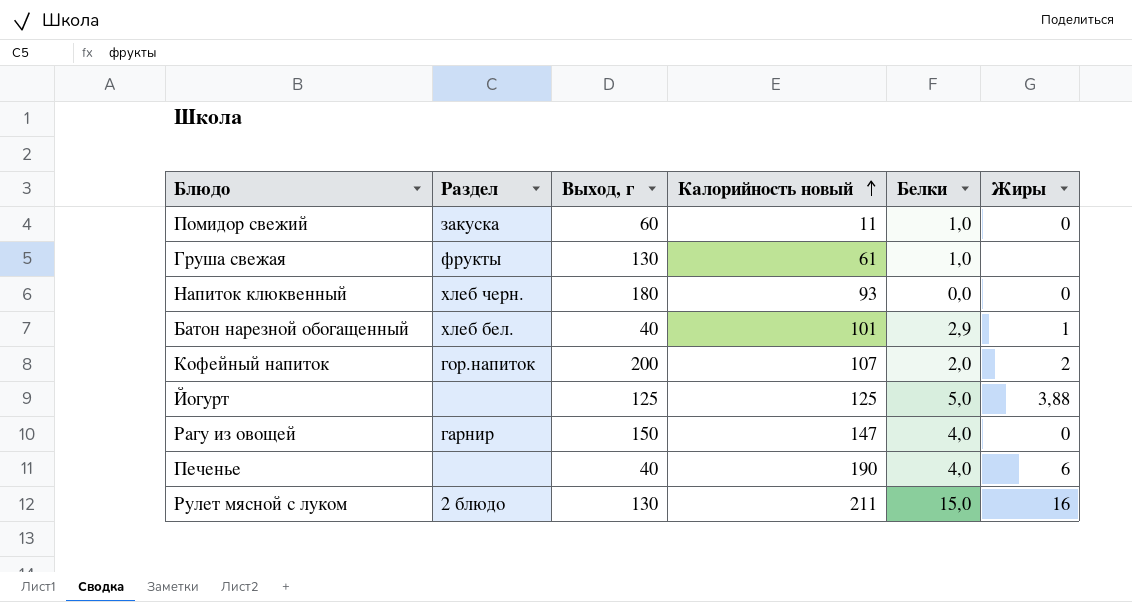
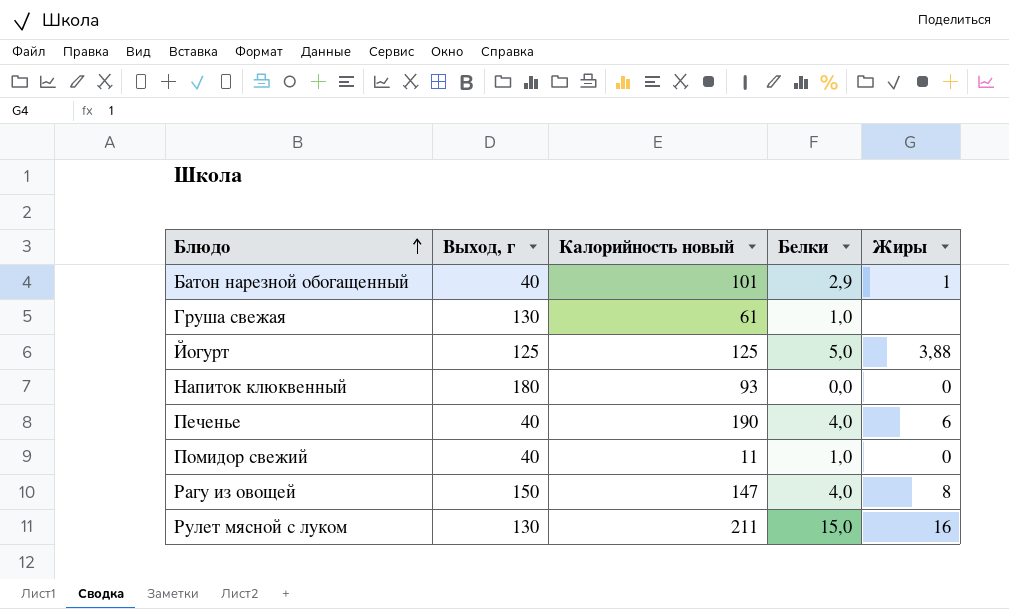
row order: Калорийность новый ascending -> Блюдо ascending
column Раздел | position: 2 -> none
row Кофейный напиток: гор.напиток | 200 | 107 | 2,0 | 2 -> none
Помидор свежий | Выход, г: 60 -> 40
Рагу из овощей | Жиры: 0 -> 8

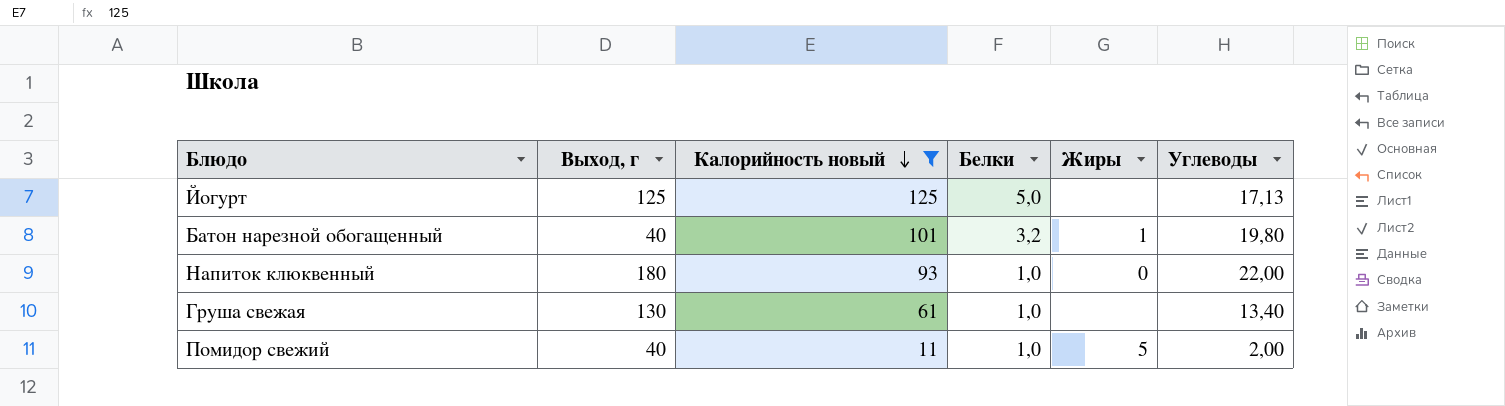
filter: none -> Калорийность новый <= 125
row order: Блюдо ascending -> Калорийность новый descending
column Углеводы | position: none -> 6
Йогурт | Жиры: 3,88 -> none
Батон нарезной обогащенный | Белки: 2,9 -> 3,2
Напиток клюквенный | Белки: 0,0 -> 1,0
Помидор свежий | Жиры: 0 -> 5

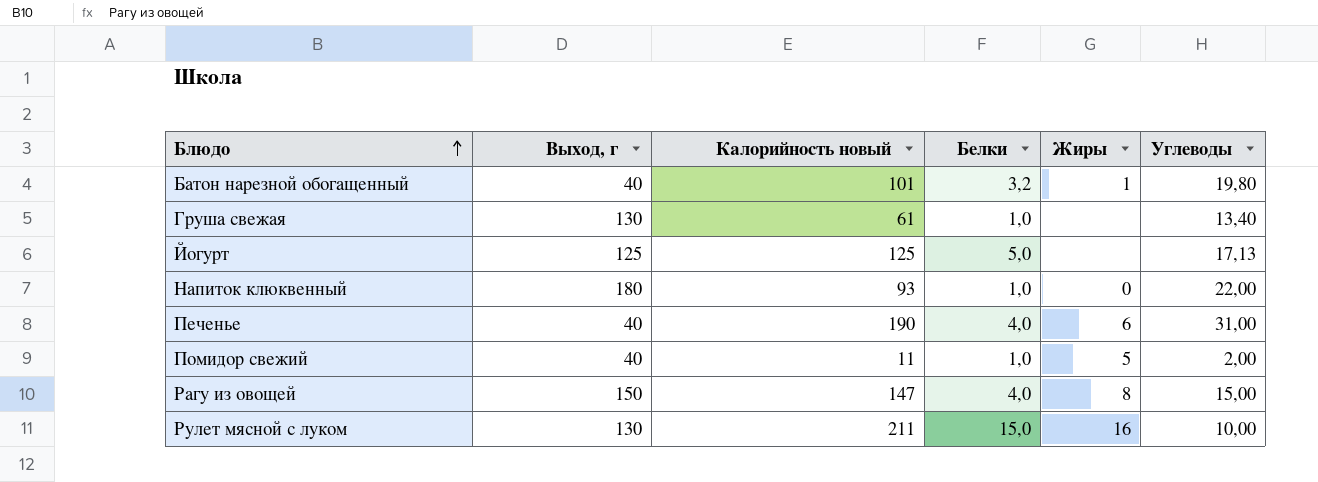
filter: Калорийность новый <= 125 -> none
row order: Калорийность новый descending -> Блюдо ascending

